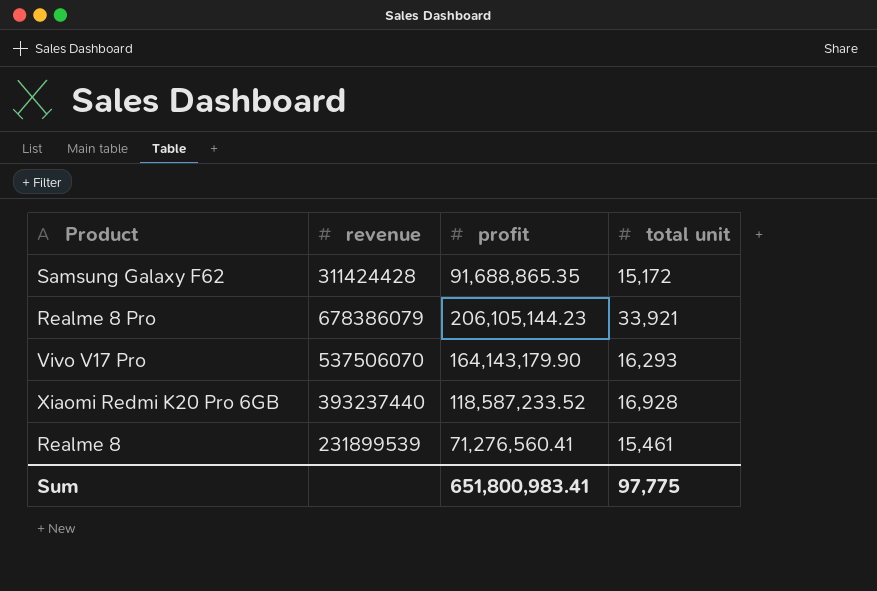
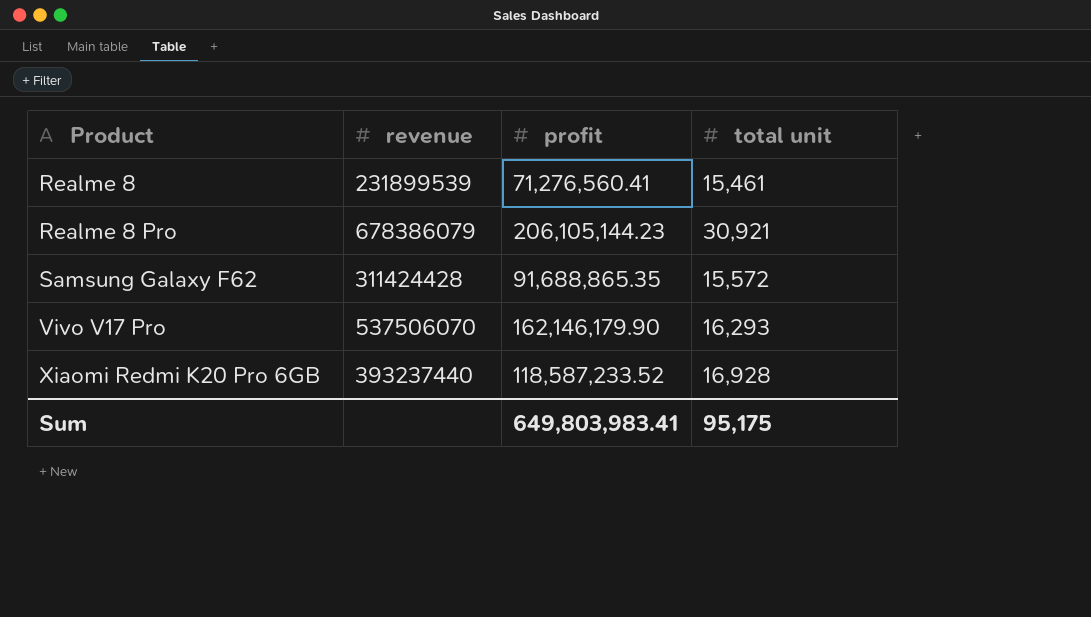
row order: none -> Product ascending
Realme 8 Pro | total unit: 33,921 -> 30,921
Samsung Galaxy F62 | total unit: 15,172 -> 15,572
Vivo V17 Pro | profit: 164,143,179.90 -> 162,146,179.90
Sum | profit: 651,800,983.41 -> 649,803,983.41
Sum | total unit: 97,775 -> 95,175

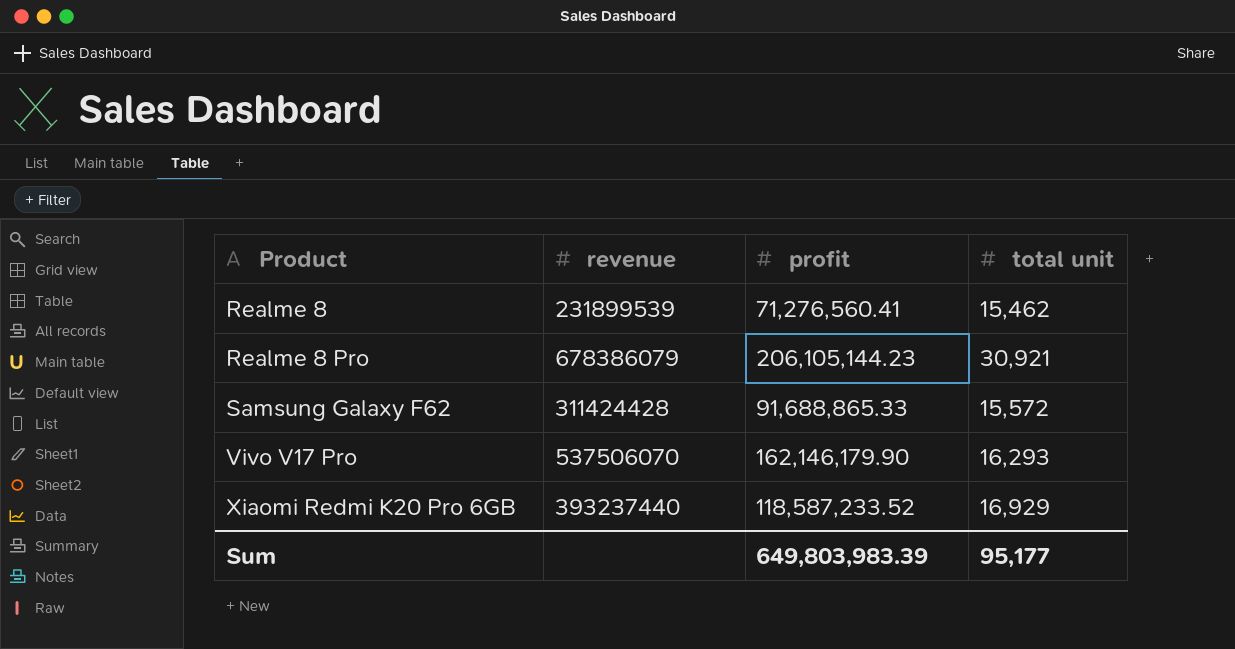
Realme 8 | total unit: 15,461 -> 15,462
Samsung Galaxy F62 | profit: 91,688,865.35 -> 91,688,865.33
Xiaomi Redmi K20 Pro 6GB | total unit: 16,928 -> 16,929
Sum | profit: 649,803,983.41 -> 649,803,983.39
Sum | total unit: 95,175 -> 95,177

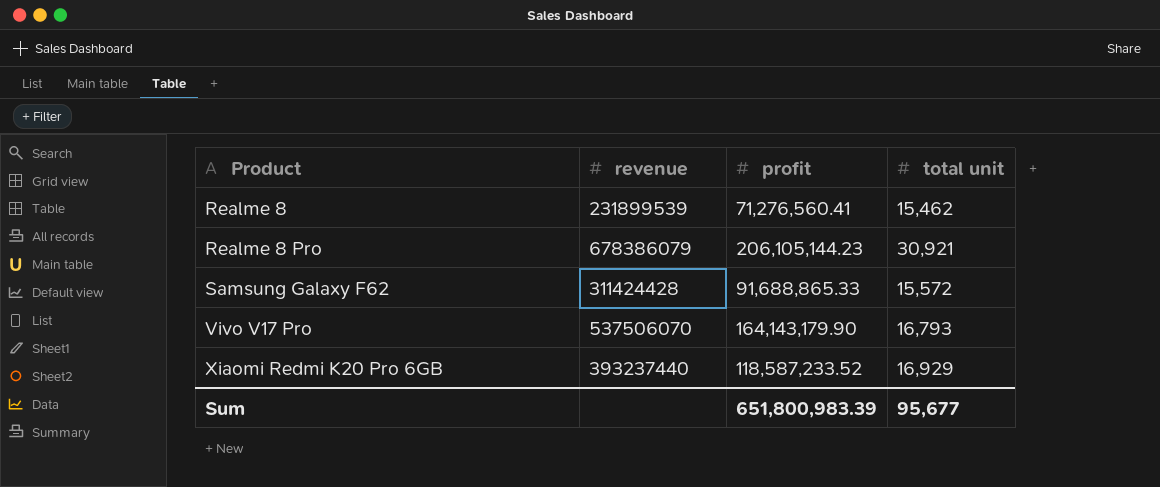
Vivo V17 Pro | profit: 162,146,179.90 -> 164,143,179.90
Vivo V17 Pro | total unit: 16,293 -> 16,793
Sum | profit: 649,803,983.39 -> 651,800,983.39
Sum | total unit: 95,177 -> 95,677

